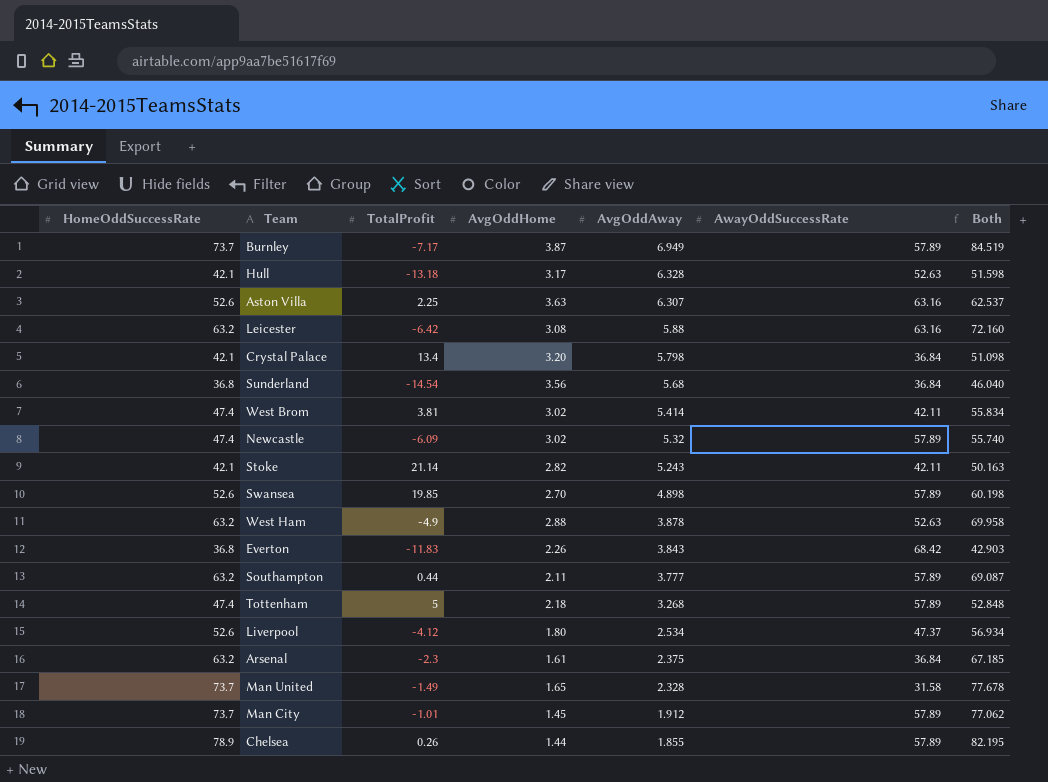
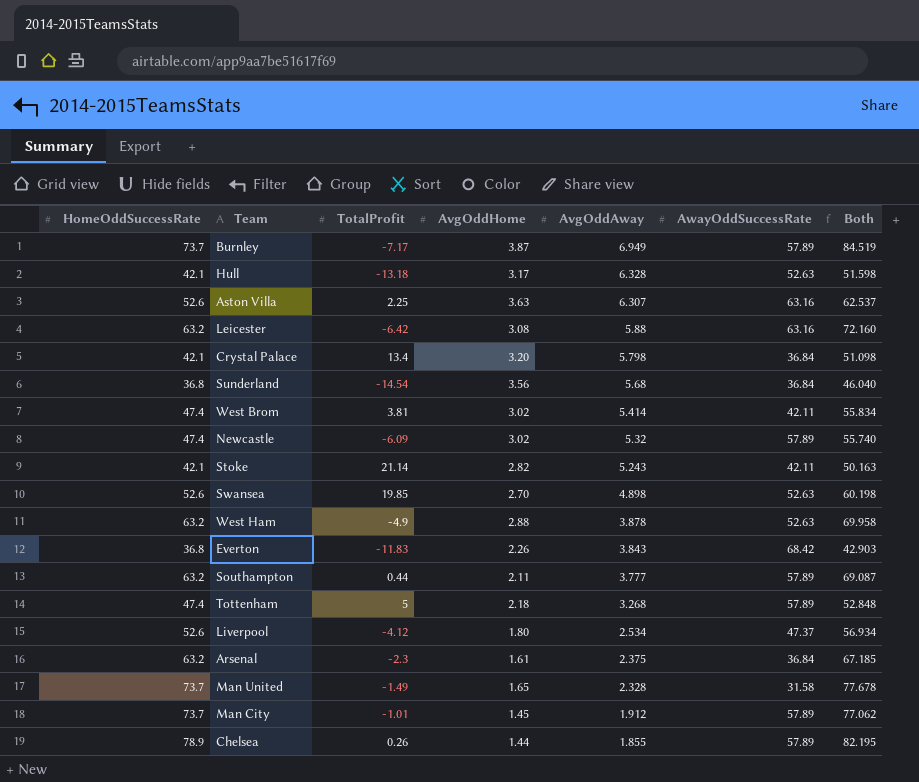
Swansea | AwayOddSuccessRate: 57.89 -> 52.63

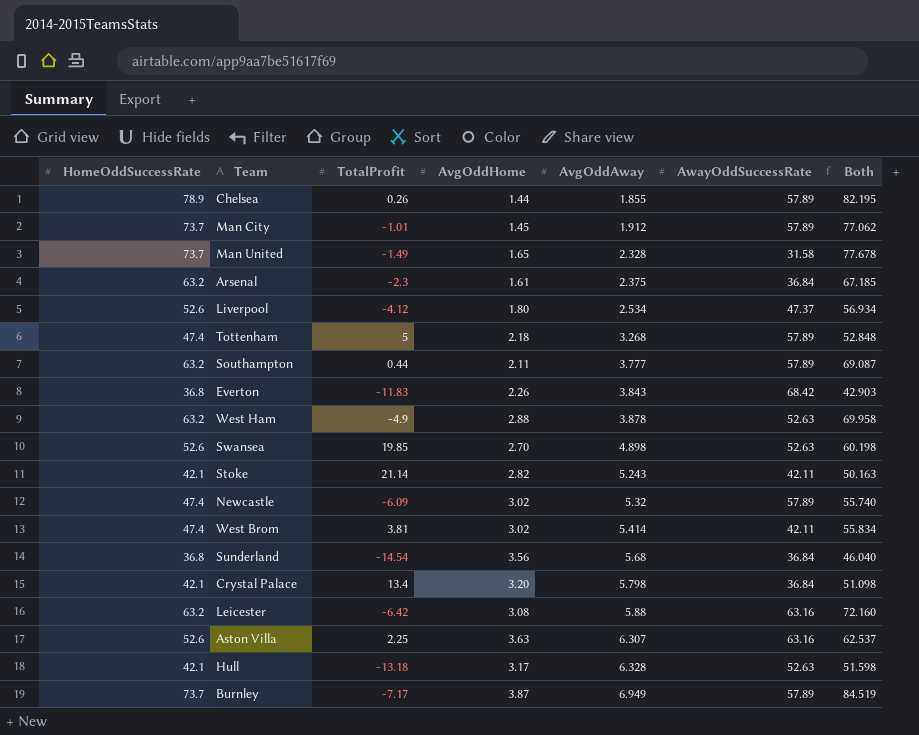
row order: AvgOddAway descending -> AvgOddAway ascending

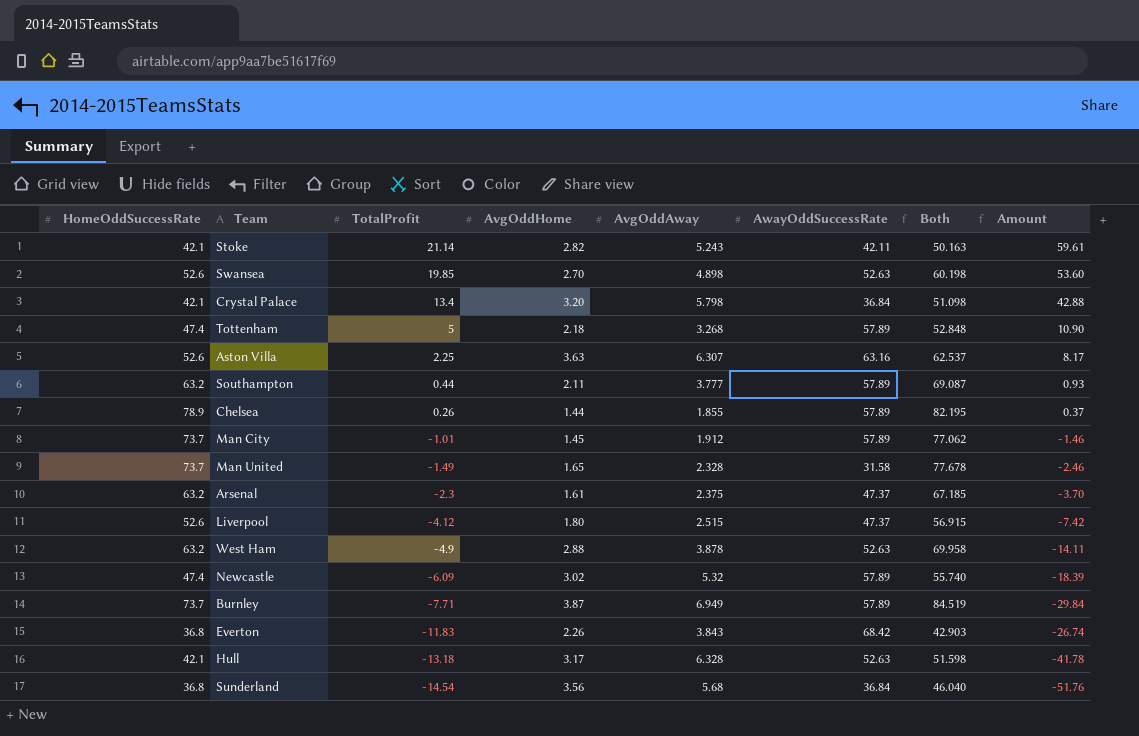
row order: AvgOddAway ascending -> TotalProfit descending
column Amount | formula: none -> [TotalProfit] * [AvgOddHome]
row West Brom: 47.4 | 3.81 | 3.02 | 5.414 | 42.11 | 55.834 -> none
row Leicester: 63.2 | -6.42 | 3.08 | 5.88 | 63.16 | 72.160 -> none
Arsenal | AwayOddSuccessRate: 36.84 -> 47.37
Liverpool | AvgOddAway: 2.534 -> 2.515
Liverpool | Both: 56.934 -> 56.915
Burnley | TotalProfit: -7.17 -> -7.71

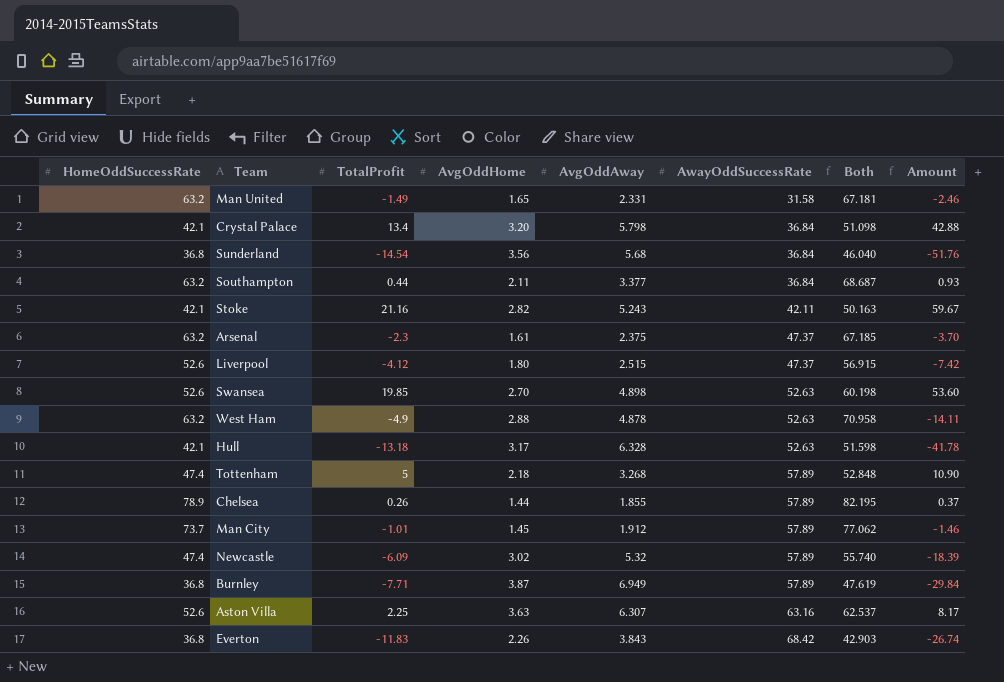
row order: TotalProfit descending -> AwayOddSuccessRate ascending
Man United | HomeOddSuccessRate: 73.7 -> 63.2
Man United | AvgOddAway: 2.328 -> 2.331
Man United | Both: 77.678 -> 67.181
Southampton | AvgOddAway: 3.777 -> 3.377
Southampton | AwayOddSuccessRate: 57.89 -> 36.84
Southampton | Both: 69.087 -> 68.687
Stoke | TotalProfit: 21.14 -> 21.16
Stoke | Amount: 59.61 -> 59.67
West Ham | AvgOddAway: 3.878 -> 4.878
West Ham | Both: 69.958 -> 70.958
Burnley | HomeOddSuccessRate: 73.7 -> 36.8
Burnley | Both: 84.519 -> 47.619

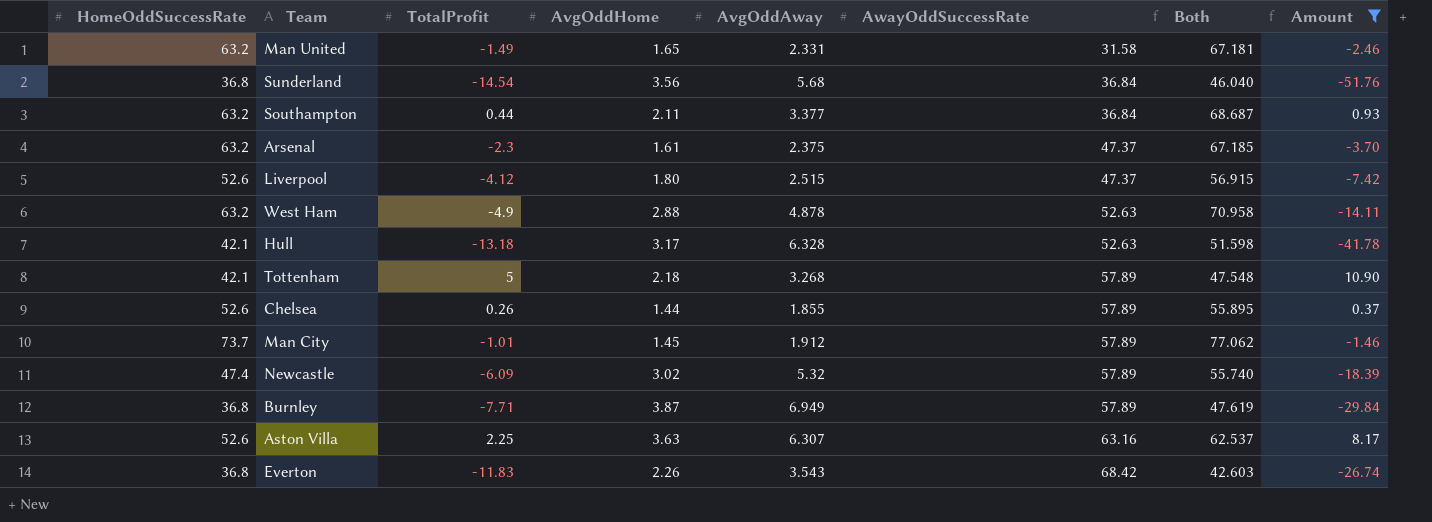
filter: none -> Amount <= 10.90
Tottenham | HomeOddSuccessRate: 47.4 -> 42.1
Tottenham | Both: 52.848 -> 47.548
Chelsea | HomeOddSuccessRate: 78.9 -> 52.6
Chelsea | Both: 82.195 -> 55.895
Everton | AvgOddAway: 3.843 -> 3.543
Everton | Both: 42.903 -> 42.603

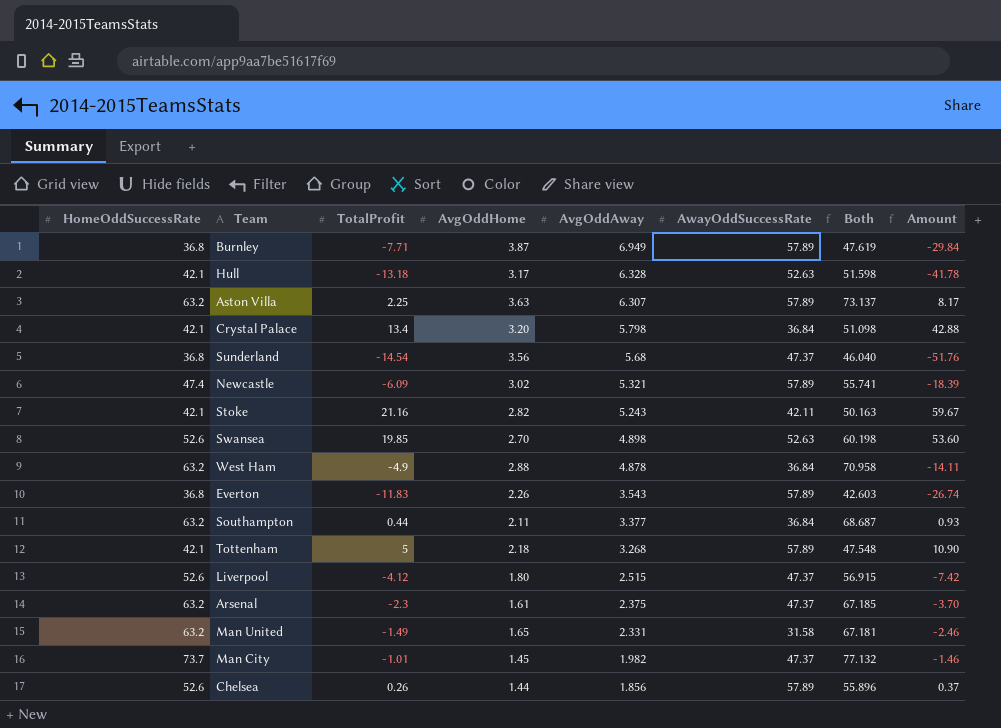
filter: Amount <= 10.90 -> none
row order: AwayOddSuccessRate ascending -> AvgOddAway descending
Aston Villa | HomeOddSuccessRate: 52.6 -> 63.2
Aston Villa | AwayOddSuccessRate: 63.16 -> 57.89
Aston Villa | Both: 62.537 -> 73.137
Sunderland | AwayOddSuccessRate: 36.84 -> 47.37
Newcastle | AvgOddAway: 5.32 -> 5.321
Newcastle | Both: 55.740 -> 55.741
West Ham | AwayOddSuccessRate: 52.63 -> 36.84
Everton | AwayOddSuccessRate: 68.42 -> 57.89
Man City | AvgOddAway: 1.912 -> 1.982
Man City | AwayOddSuccessRate: 57.89 -> 47.37
Man City | Both: 77.062 -> 77.132
Chelsea | AvgOddAway: 1.855 -> 1.856
Chelsea | Both: 55.895 -> 55.896

